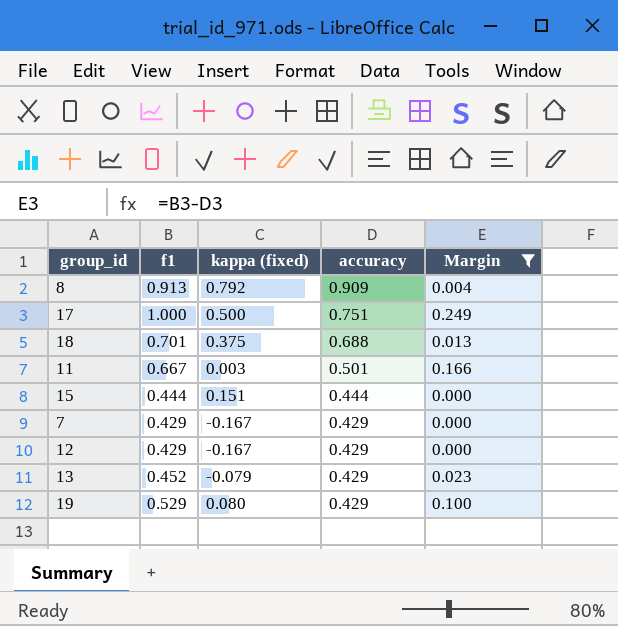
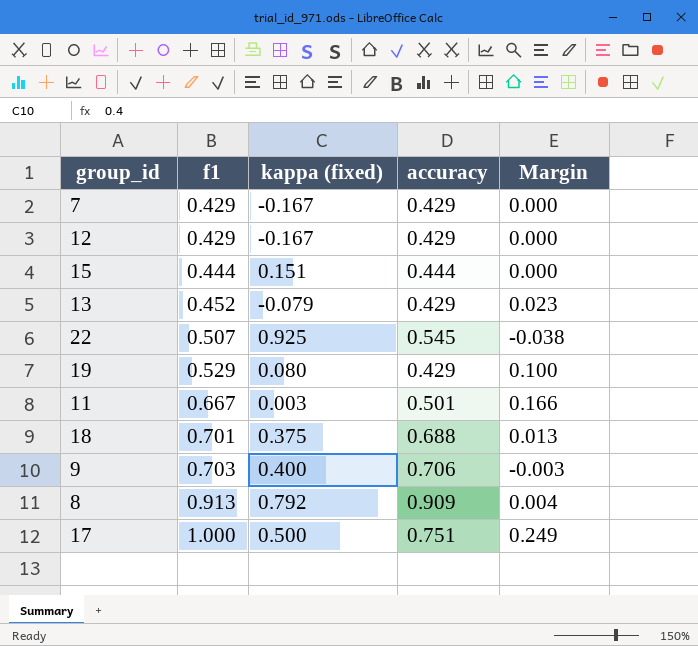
filter: Margin >= 0.000 -> none
row order: accuracy descending -> f1 ascending

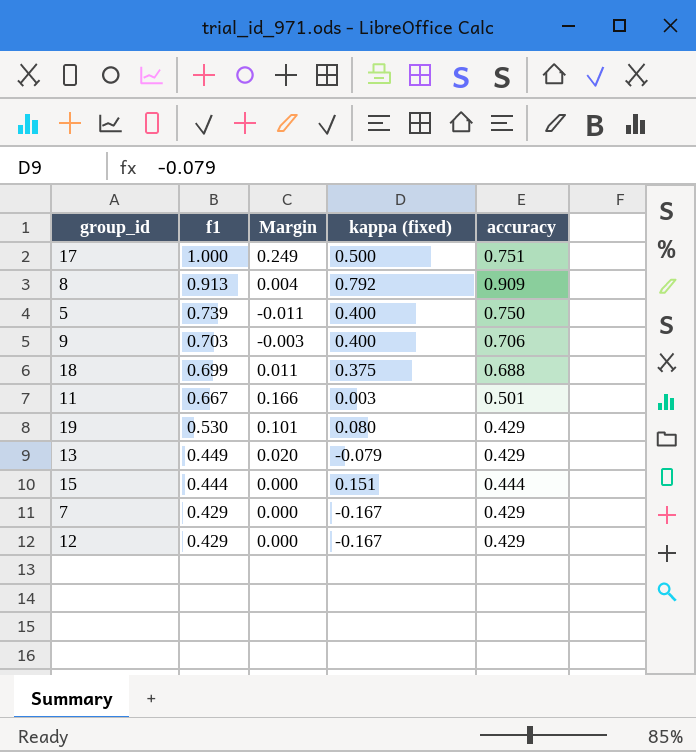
row order: f1 ascending -> f1 descending
column Margin | position: 5 -> 3
row 22: 0.507 | 0.925 | 0.545 | -0.038 -> none
row 5: none -> 0.739 | -0.011 | 0.400 | 0.750
18 | f1: 0.701 -> 0.699
18 | Margin: 0.013 -> 0.011
19 | f1: 0.529 -> 0.530
19 | Margin: 0.100 -> 0.101
13 | f1: 0.452 -> 0.449
13 | Margin: 0.023 -> 0.020

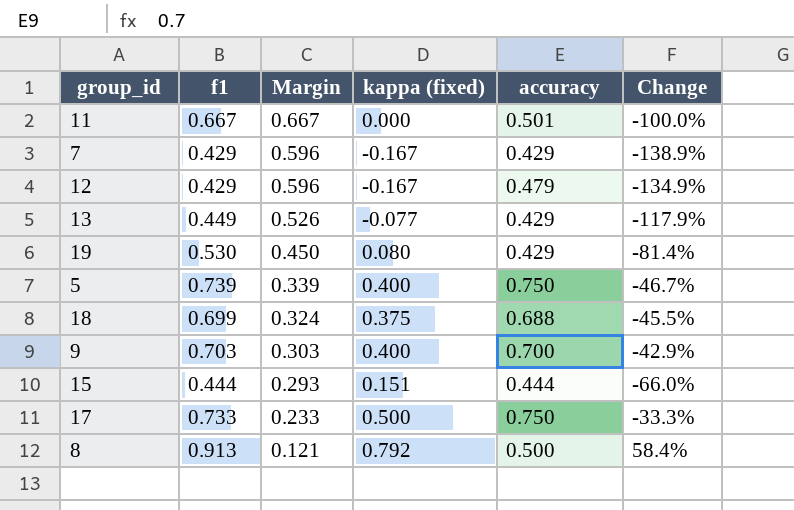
row order: f1 descending -> Margin descending
column Margin | formula: [f1] - [accuracy] -> [f1] - [kappa (fixed)]
column Change | formula: none -> ([kappa (fixed)] - [accuracy]) / [accuracy]
11 | kappa (fixed): 0.003 -> 0.000
12 | accuracy: 0.429 -> 0.479
13 | kappa (fixed): -0.079 -> -0.077
9 | accuracy: 0.706 -> 0.700
17 | f1: 1.000 -> 0.733
17 | accuracy: 0.751 -> 0.750
8 | accuracy: 0.909 -> 0.500

